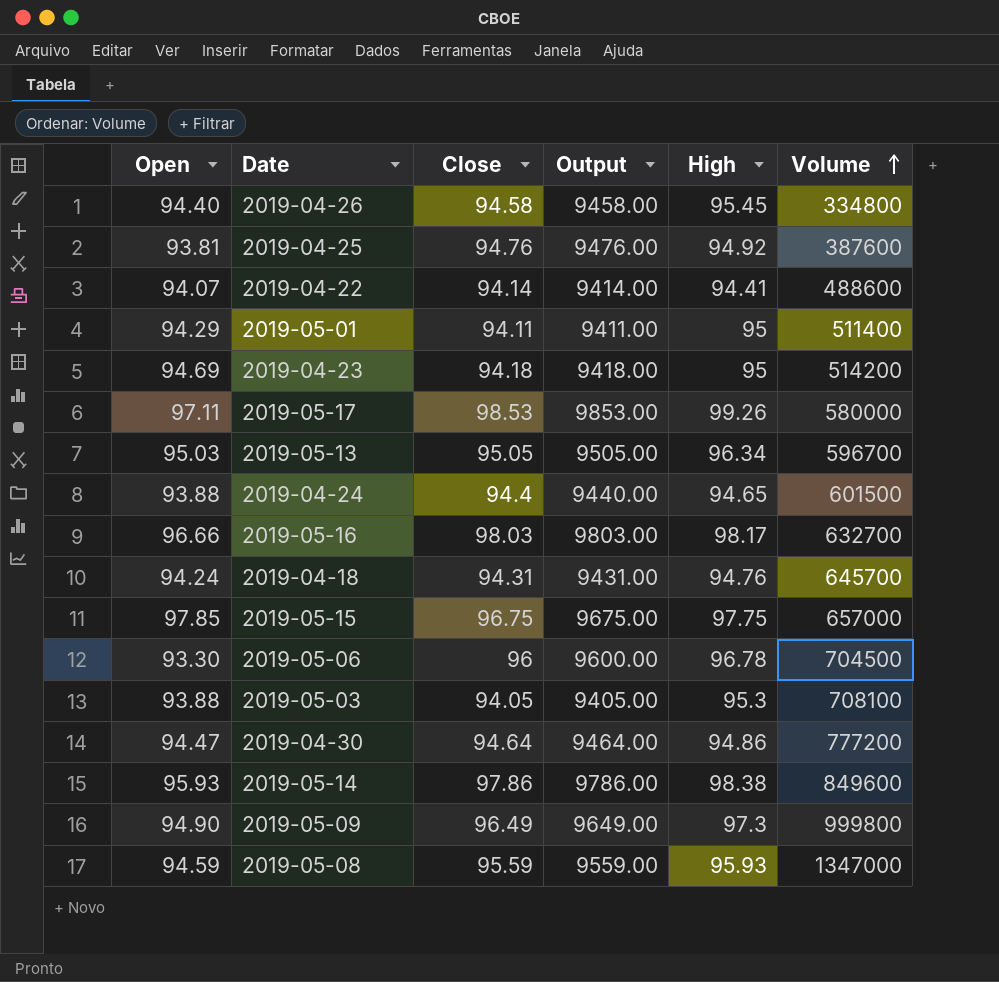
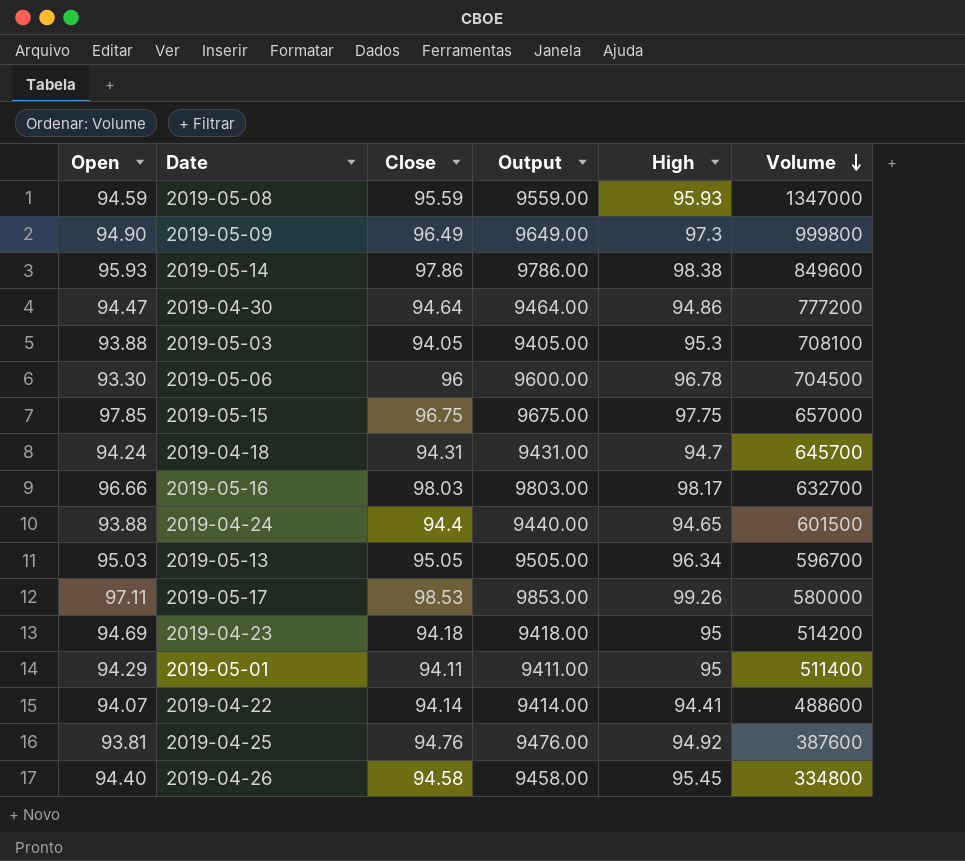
row order: Volume ascending -> Volume descending
2019-04-18 | High: 94.76 -> 94.7

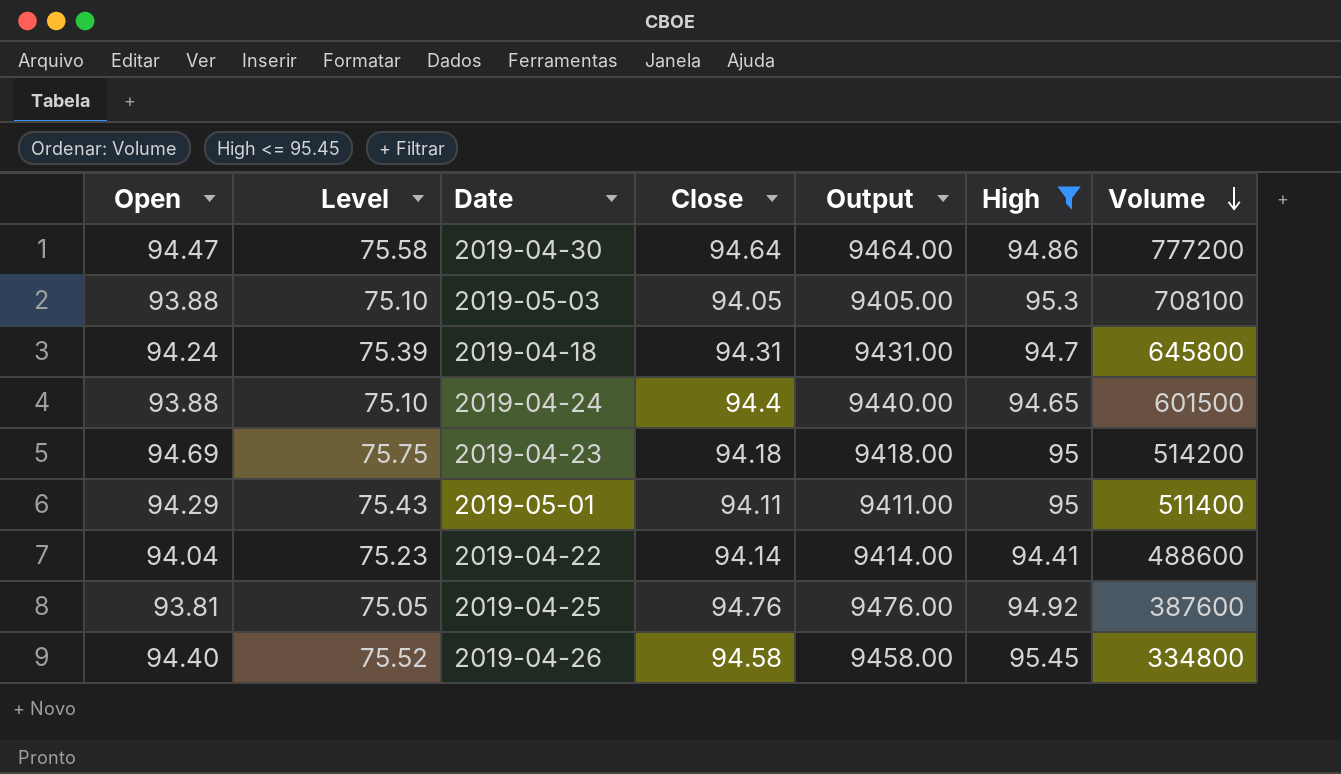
filter: none -> High <= 95.45
column Level | formula: none -> [Open] * 0.8
2019-04-18 | Volume: 645700 -> 645800
2019-04-22 | Open: 94.07 -> 94.04

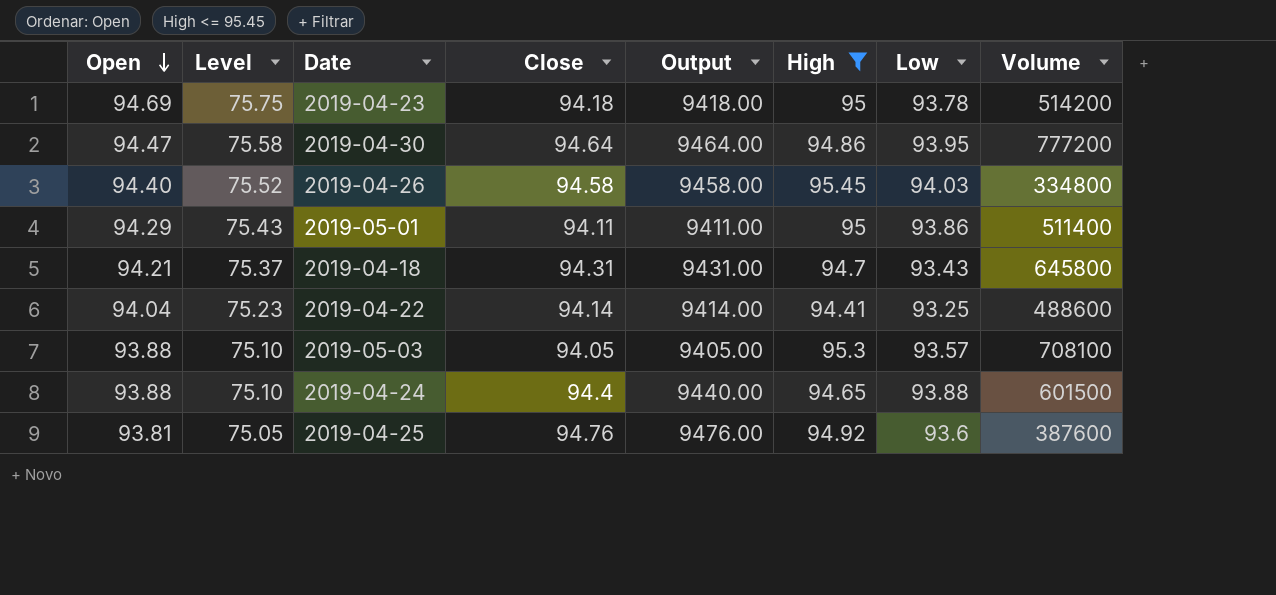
row order: Volume descending -> Open descending
column Low | position: none -> 7
2019-04-18 | Open: 94.24 -> 94.21
2019-04-18 | Level: 75.39 -> 75.37

